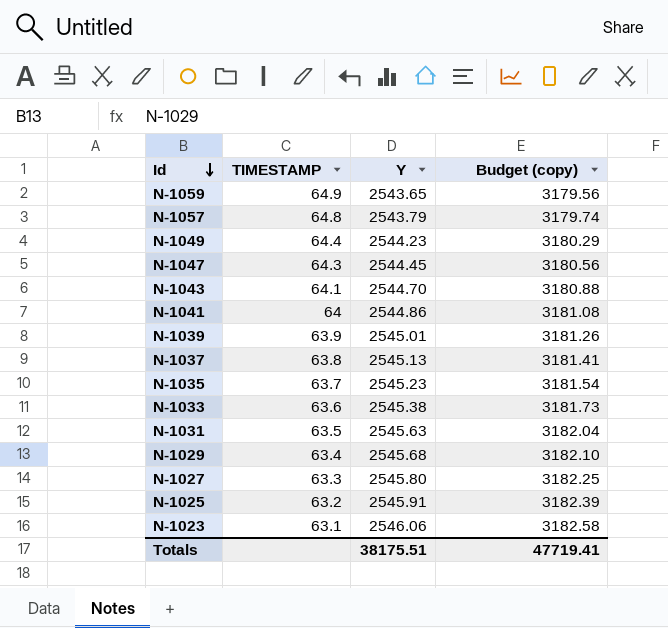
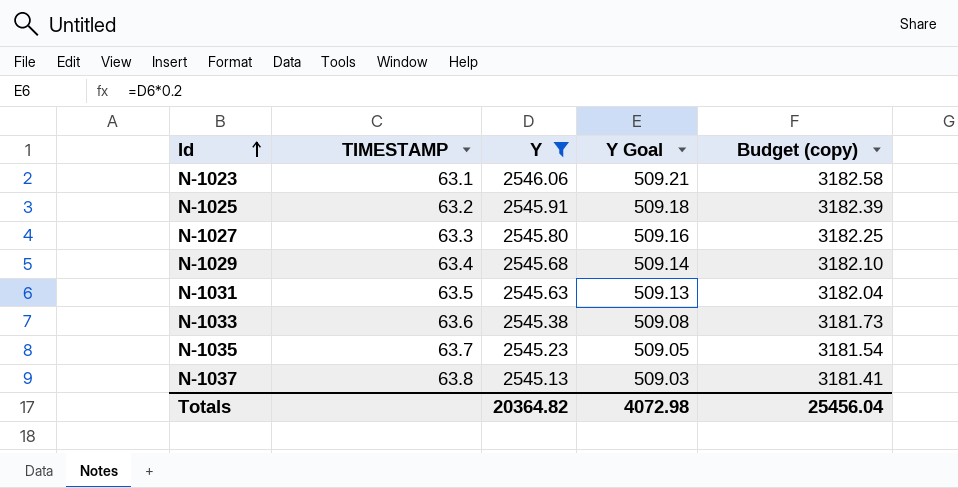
filter: none -> Y >= 2545.13
row order: Id descending -> Id ascending
column Y Goal | formula: none -> [Y] * 0.2
Totals | Y: 38175.51 -> 20364.82
Totals | Budget (copy): 47719.41 -> 25456.04

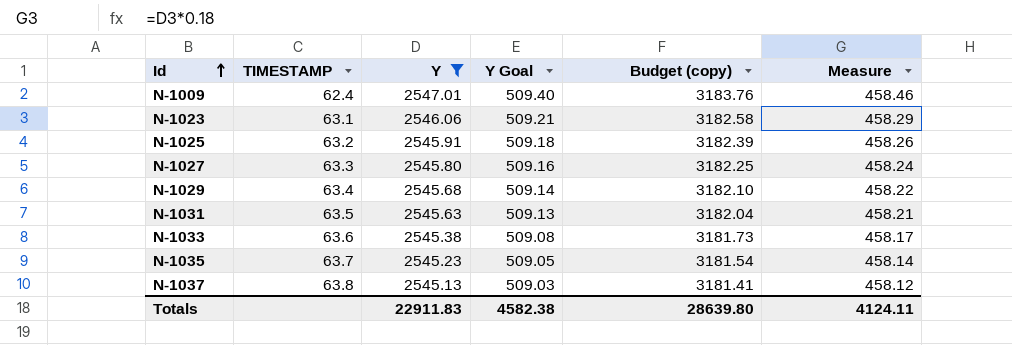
column Measure | formula: none -> [Y] * 0.18
row N-1009: none -> 62.4 | 2547.01 | 509.40 | 3183.76 | 458.46
Totals | Y: 20364.82 -> 22911.83
Totals | Y Goal: 4072.98 -> 4582.38
Totals | Budget (copy): 25456.04 -> 28639.80

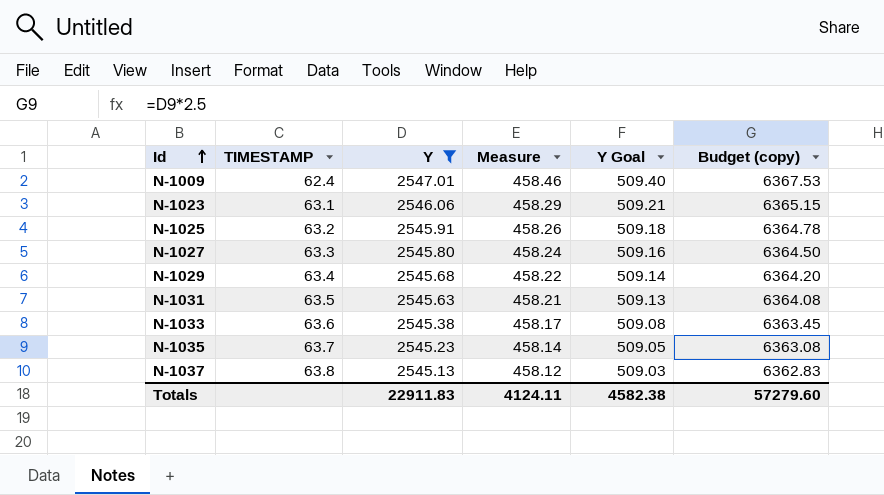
column Measure | position: 6 -> 4
column Budget (copy) | formula: [Y] * 1.25 -> [Y] * 2.5
Totals | Budget (copy): 28639.80 -> 57279.60

